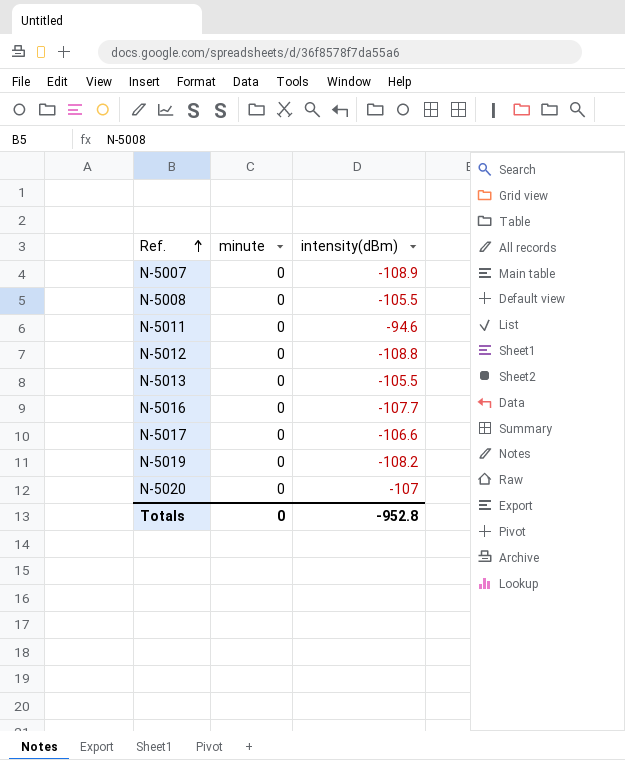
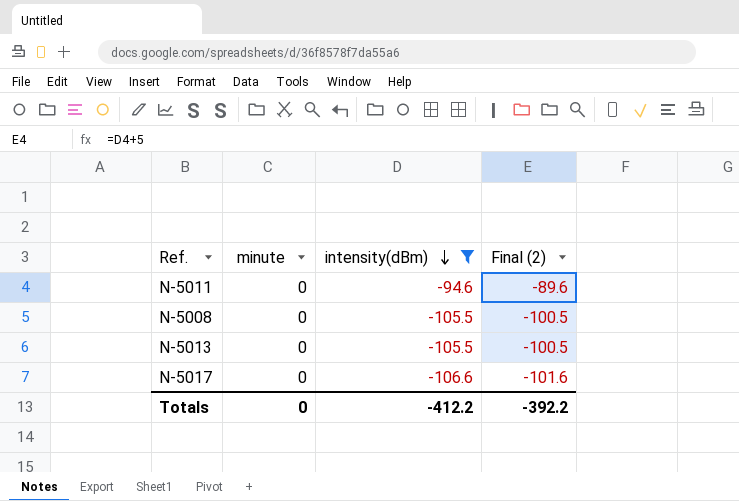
filter: none -> intensity(dBm) >= -106.6
row order: Ref. ascending -> intensity(dBm) descending
column Final (2) | formula: none -> [intensity(dBm)] + 5
Totals | intensity(dBm): -952.8 -> -412.2

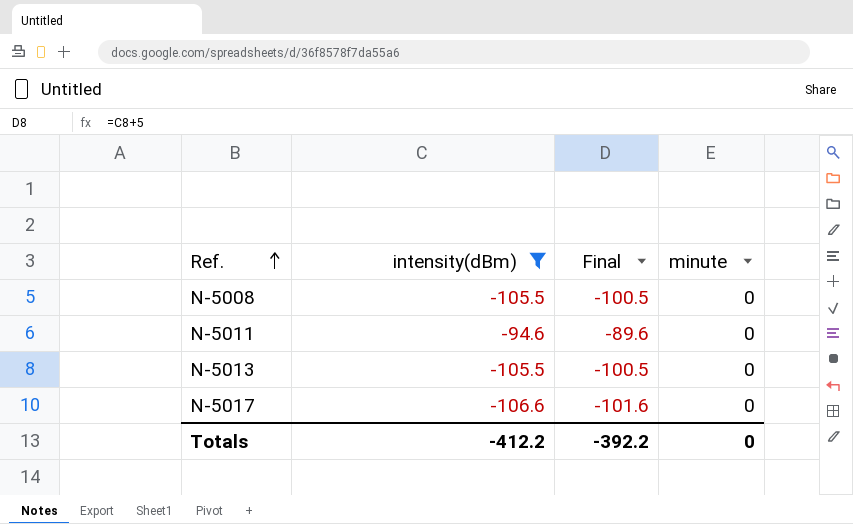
row order: intensity(dBm) descending -> Ref. ascending
column name: Final (2) -> Final
column minute | position: 2 -> 4

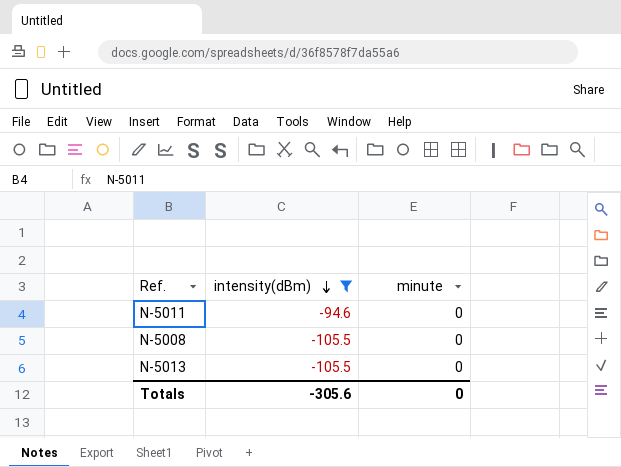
row order: Ref. ascending -> intensity(dBm) descending
column Final | formula: [intensity(dBm)] + 5 -> none
row N-5017: -106.6 | -101.6 | 0 -> none
Totals | intensity(dBm): -412.2 -> -305.6

